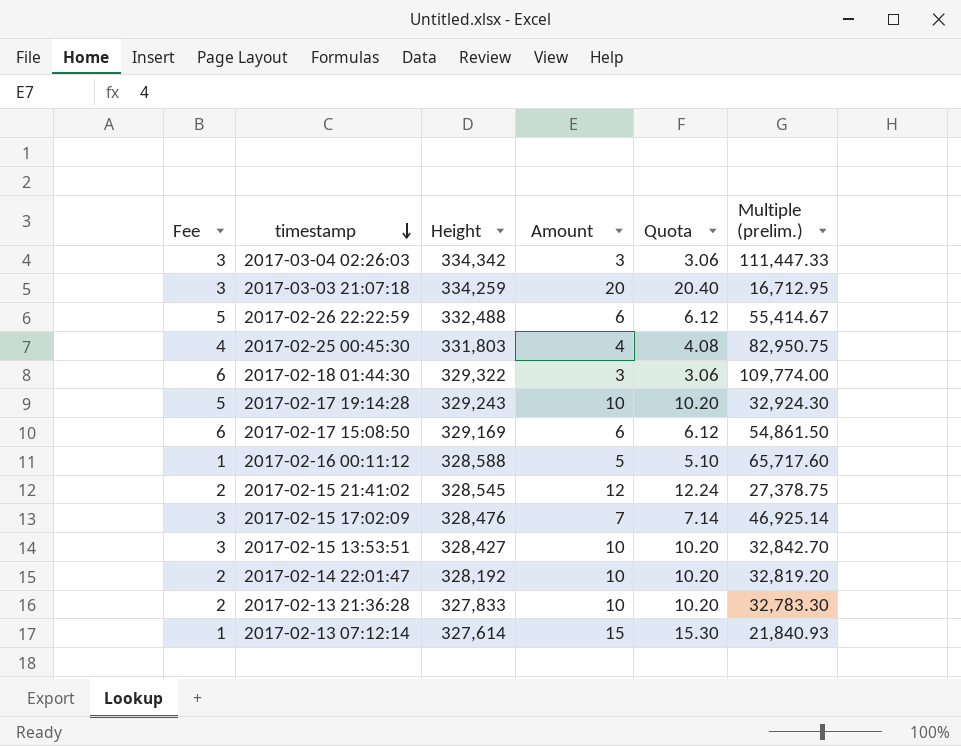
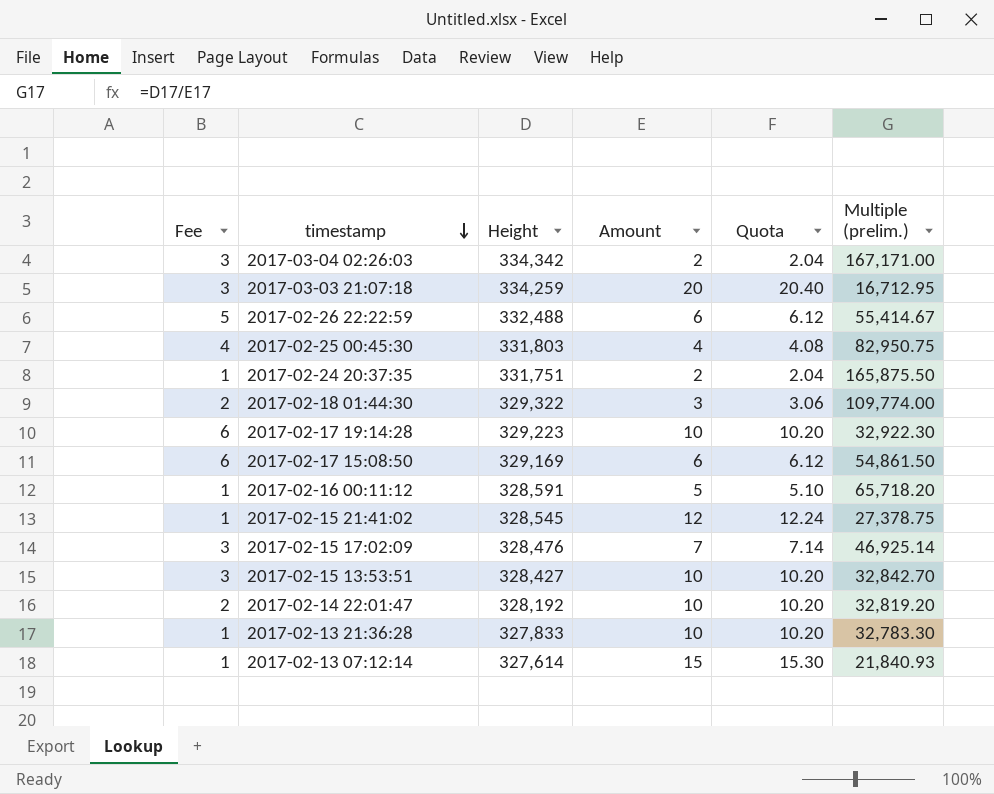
2017-03-04 02:26:03 | Amount: 3 -> 2
2017-03-04 02:26:03 | Quota: 3.06 -> 2.04
2017-03-04 02:26:03 | Multiple (prelim.): 111,447.33 -> 167,171.00
row 2017-02-24 20:37:35: none -> 1 | 331,751 | 2 | 2.04 | 165,875.50
2017-02-18 01:44:30 | Fee: 6 -> 2
2017-02-17 19:14:28 | Fee: 5 -> 6
2017-02-17 19:14:28 | Height: 329,243 -> 329,223
2017-02-17 19:14:28 | Multiple (prelim.): 32,924.30 -> 32,922.30
2017-02-16 00:11:12 | Height: 328,588 -> 328,591
2017-02-16 00:11:12 | Multiple (prelim.): 65,717.60 -> 65,718.20
2017-02-15 21:41:02 | Fee: 2 -> 1
2017-02-13 21:36:28 | Fee: 2 -> 1

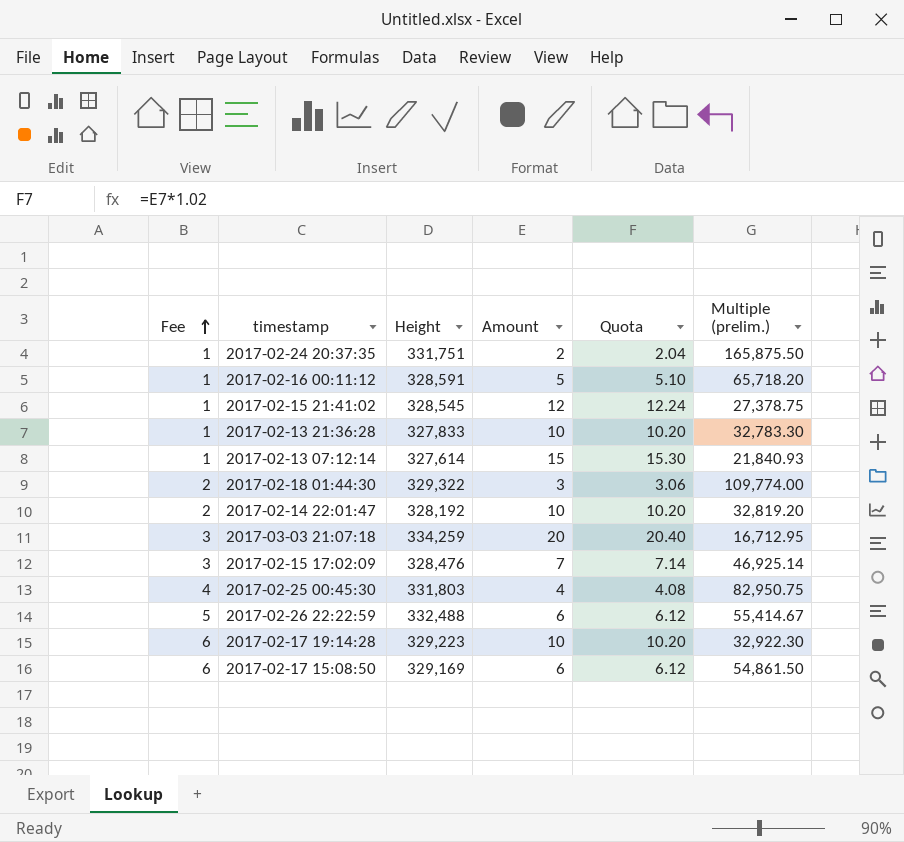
row order: timestamp descending -> Fee ascending
row 2017-03-04 02:26:03: 3 | 334,342 | 2 | 2.04 | 167,171.00 -> none
row 2017-02-15 13:53:51: 3 | 328,427 | 10 | 10.20 | 32,842.70 -> none

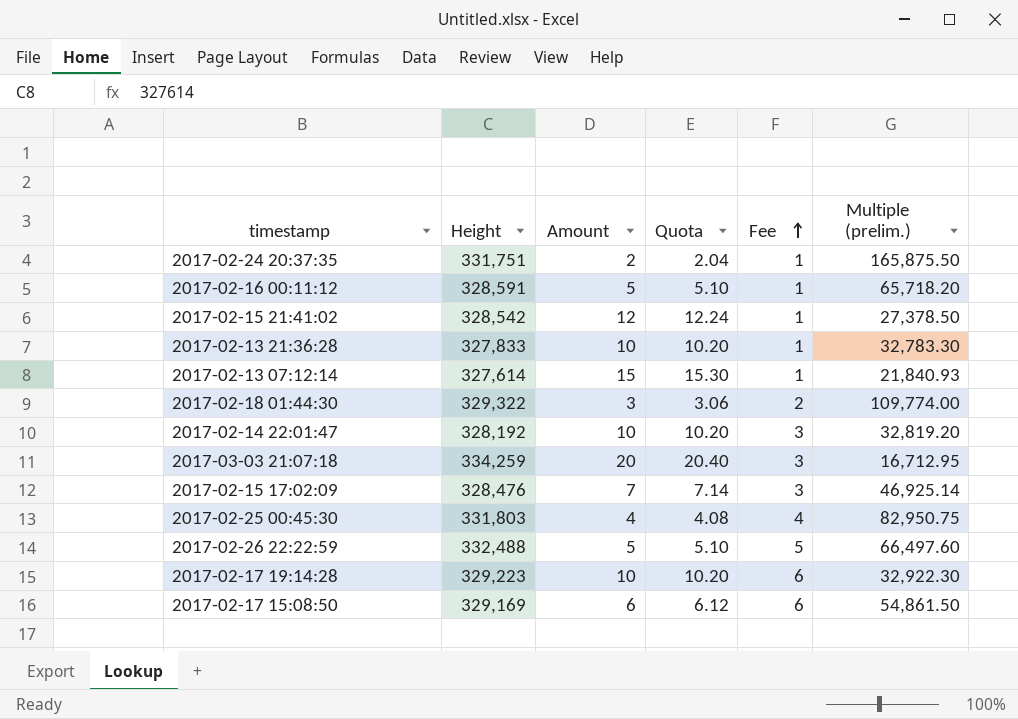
column Fee | position: 1 -> 5
2017-02-15 21:41:02 | Height: 328,545 -> 328,542
2017-02-15 21:41:02 | Multiple (prelim.): 27,378.75 -> 27,378.50
2017-02-14 22:01:47 | Fee: 2 -> 3
2017-02-26 22:22:59 | Amount: 6 -> 5
2017-02-26 22:22:59 | Quota: 6.12 -> 5.10
2017-02-26 22:22:59 | Multiple (prelim.): 55,414.67 -> 66,497.60

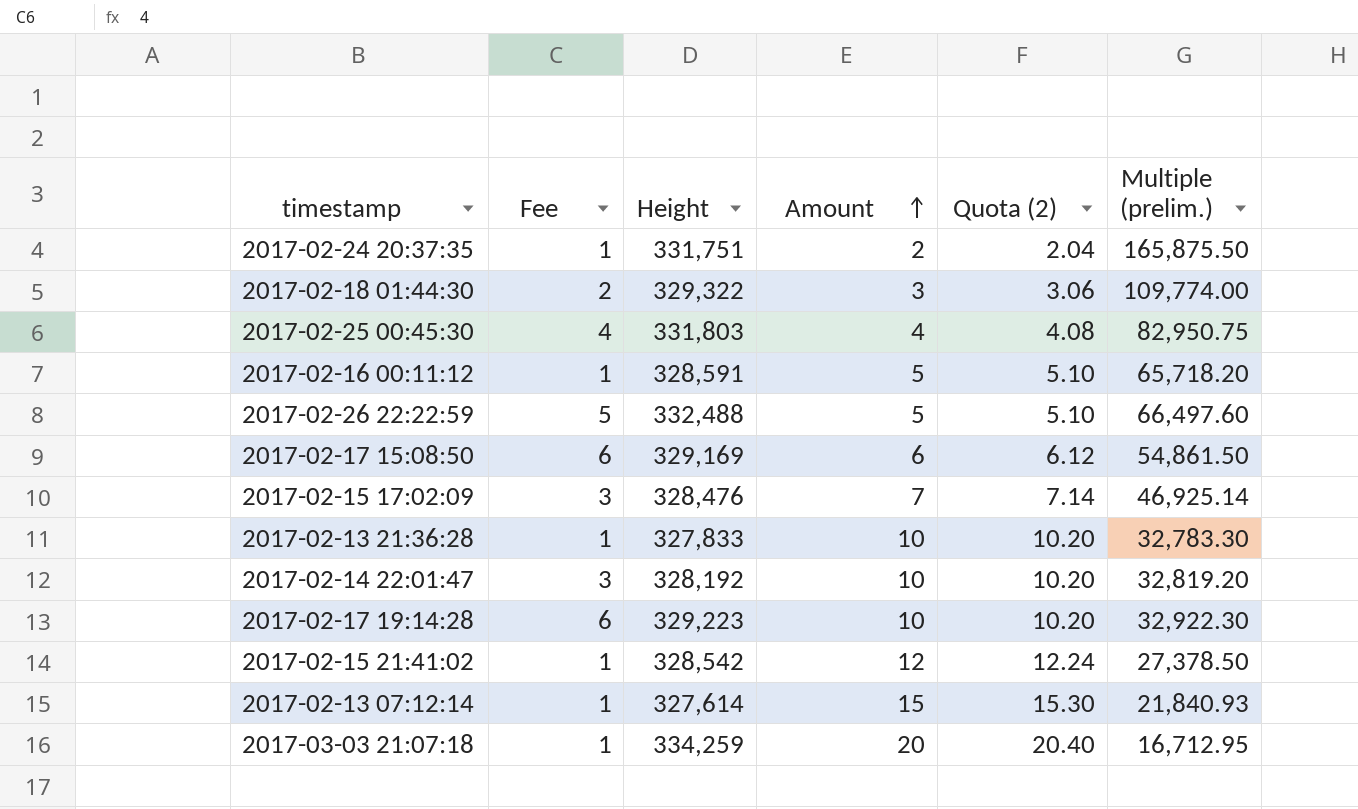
row order: Fee ascending -> Amount ascending
column Fee | position: 5 -> 2
column name: Quota -> Quota (2)
2017-03-03 21:07:18 | Fee: 3 -> 1

